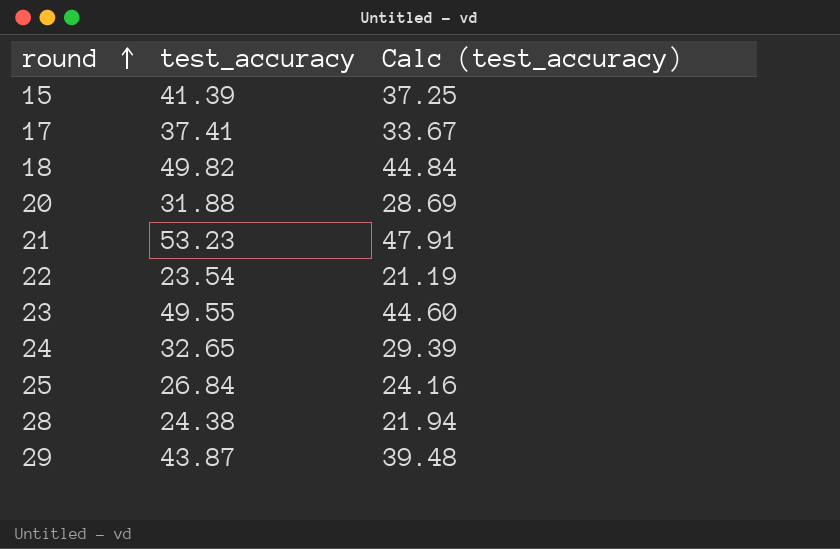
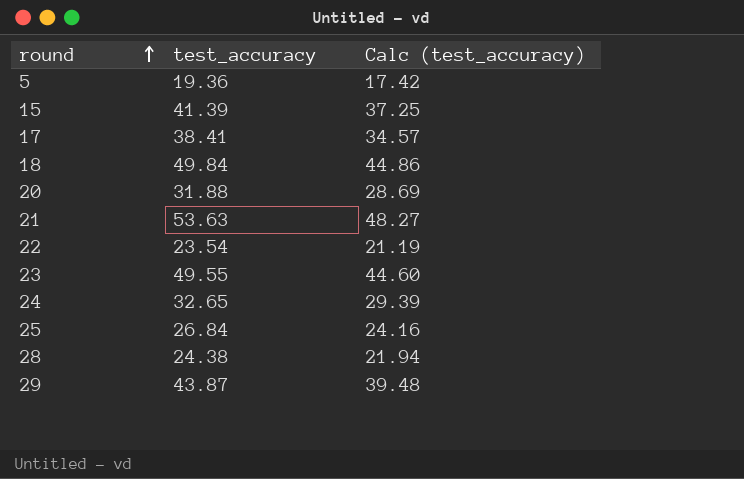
row 5: none -> 19.36 | 17.42
17 | test_accuracy: 37.41 -> 38.41
17 | Calc (test_accuracy): 33.67 -> 34.57
18 | test_accuracy: 49.82 -> 49.84
18 | Calc (test_accuracy): 44.84 -> 44.86
21 | test_accuracy: 53.23 -> 53.63
21 | Calc (test_accuracy): 47.91 -> 48.27

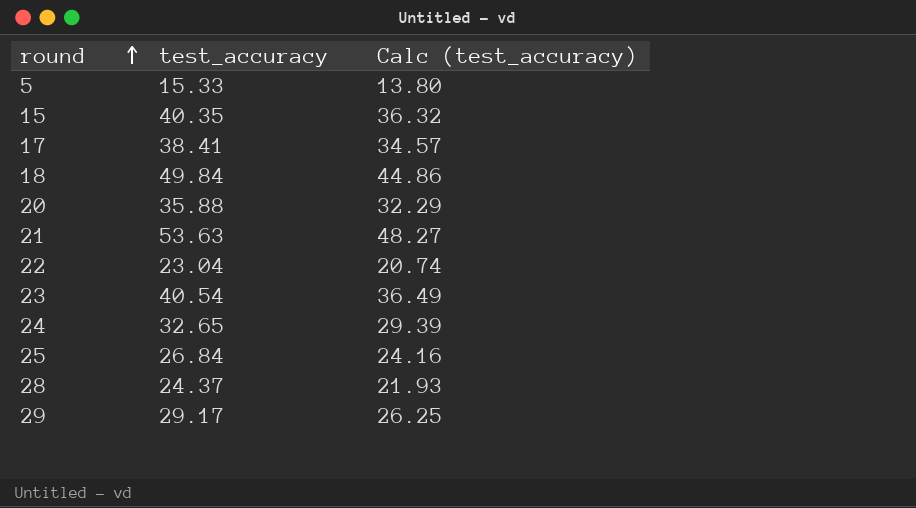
5 | test_accuracy: 19.36 -> 15.33
5 | Calc (test_accuracy): 17.42 -> 13.80
15 | test_accuracy: 41.39 -> 40.35
15 | Calc (test_accuracy): 37.25 -> 36.32
20 | test_accuracy: 31.88 -> 35.88
20 | Calc (test_accuracy): 28.69 -> 32.29
22 | test_accuracy: 23.54 -> 23.04
22 | Calc (test_accuracy): 21.19 -> 20.74
23 | test_accuracy: 49.55 -> 40.54
23 | Calc (test_accuracy): 44.60 -> 36.49
28 | test_accuracy: 24.38 -> 24.37
28 | Calc (test_accuracy): 21.94 -> 21.93
29 | test_accuracy: 43.87 -> 29.17
29 | Calc (test_accuracy): 39.48 -> 26.25

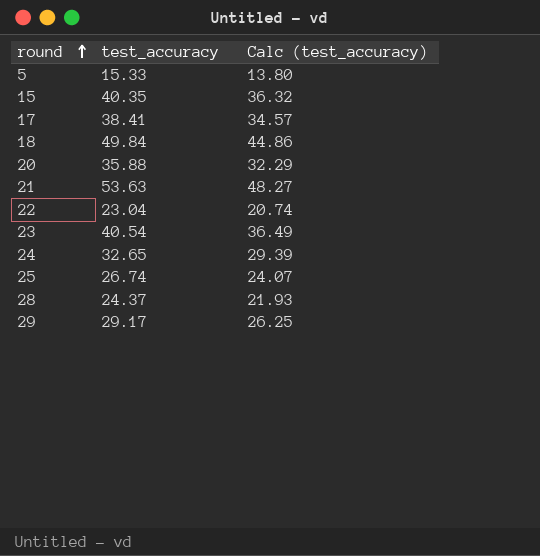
25 | test_accuracy: 26.84 -> 26.74
25 | Calc (test_accuracy): 24.16 -> 24.07

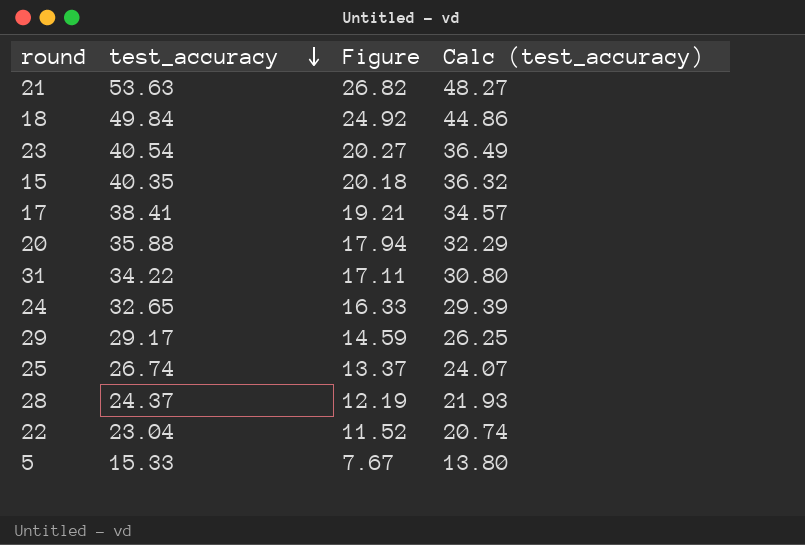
row order: round ascending -> test_accuracy descending
column Figure | formula: none -> [test_accuracy] * 0.5
row 31: none -> 34.22 | 17.11 | 30.80

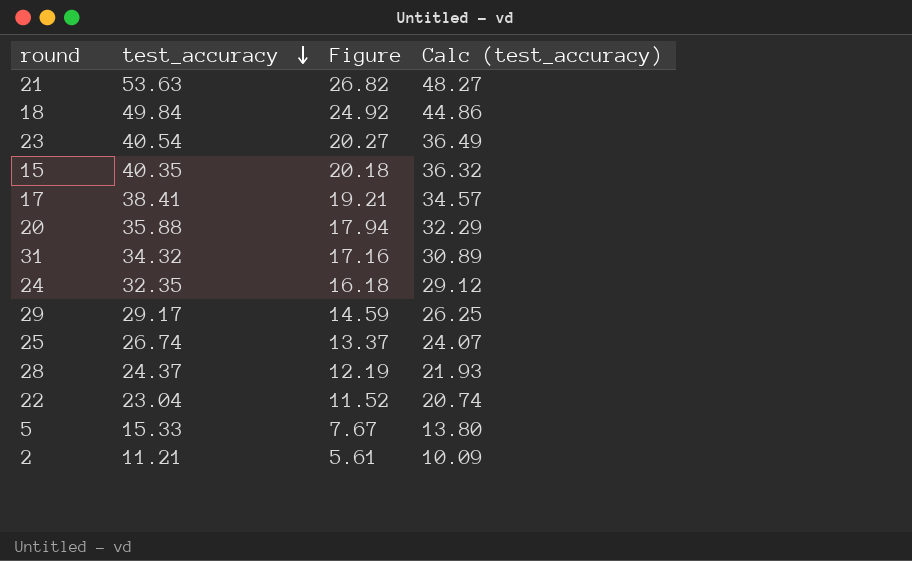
31 | test_accuracy: 34.22 -> 34.32
31 | Figure: 17.11 -> 17.16
31 | Calc (test_accuracy): 30.80 -> 30.89
24 | test_accuracy: 32.65 -> 32.35
24 | Figure: 16.33 -> 16.18
24 | Calc (test_accuracy): 29.39 -> 29.12
row 2: none -> 11.21 | 5.61 | 10.09

